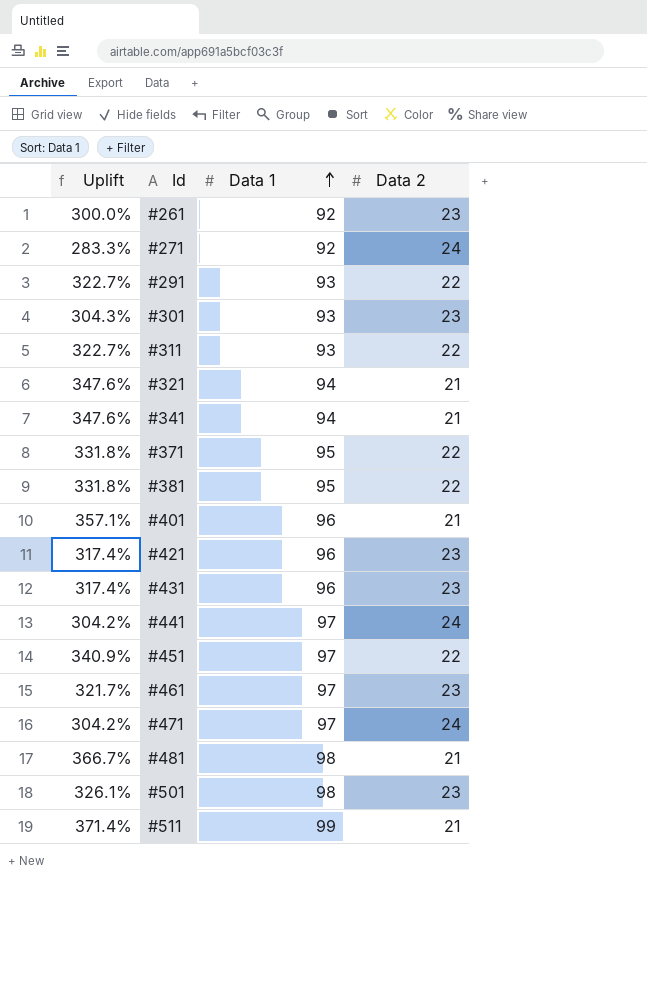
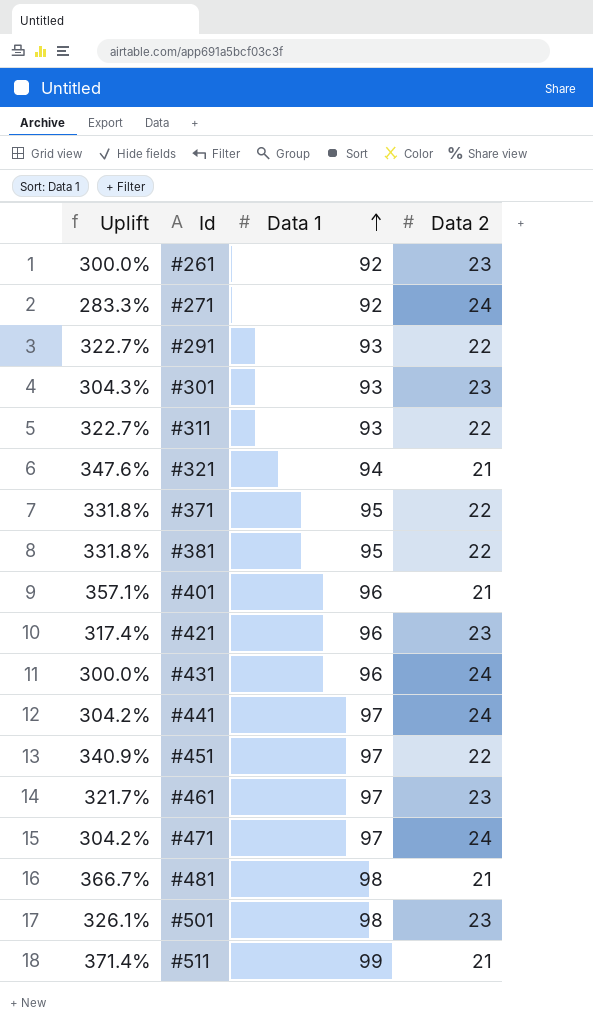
row #341: 347.6% | 94 | 21 -> none
#431 | Uplift: 317.4% -> 300.0%
#431 | Data 2: 23 -> 24

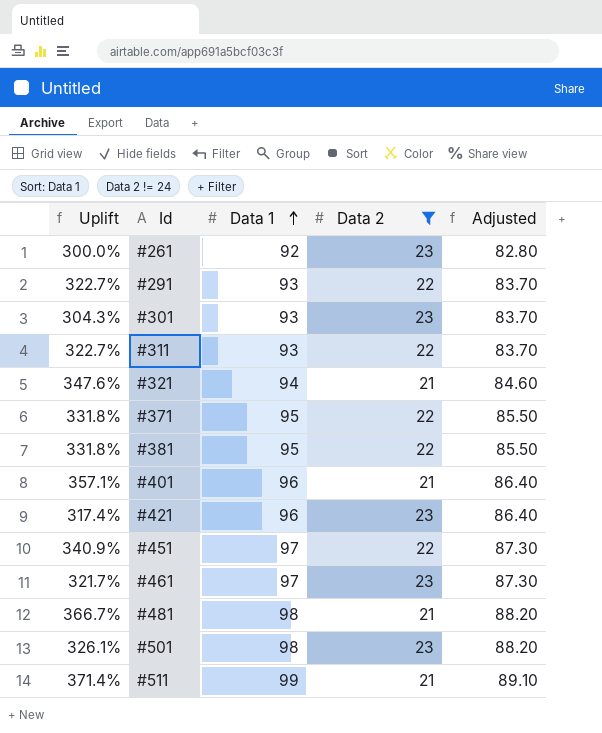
filter: none -> Data 2 != 24
column Adjusted | formula: none -> [Data 1] * 0.9

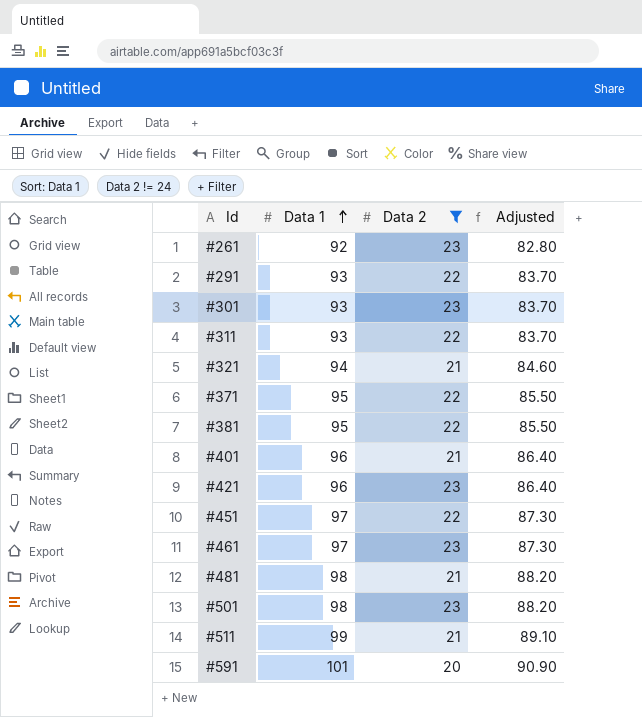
column Uplift | formula: ([Data 1] - [Data 2]) / [Data 2] -> none
row #591: none -> 101 | 20 | 90.90

